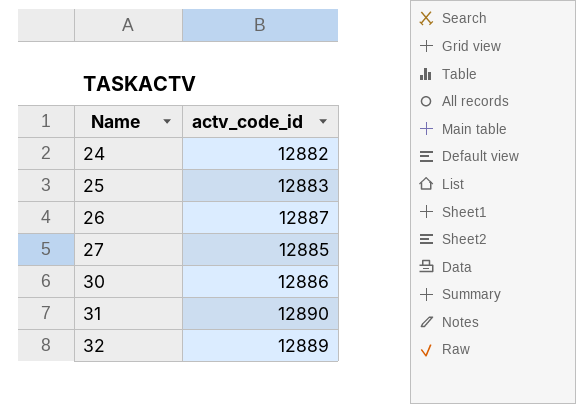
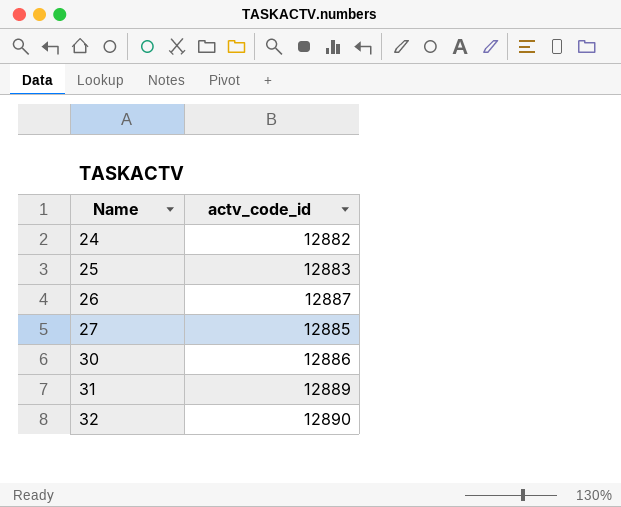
31 | actv_code_id: 12890 -> 12889
32 | actv_code_id: 12889 -> 12890

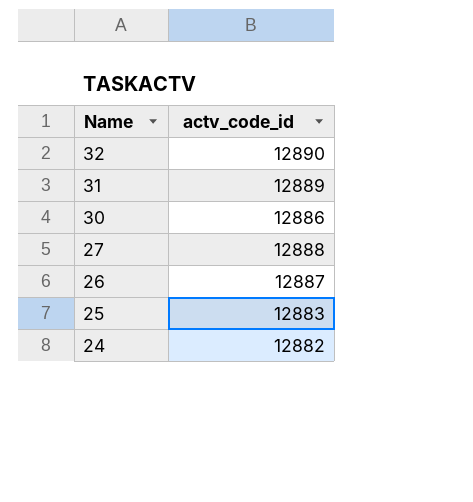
row order: Name ascending -> Name descending
27 | actv_code_id: 12885 -> 12888

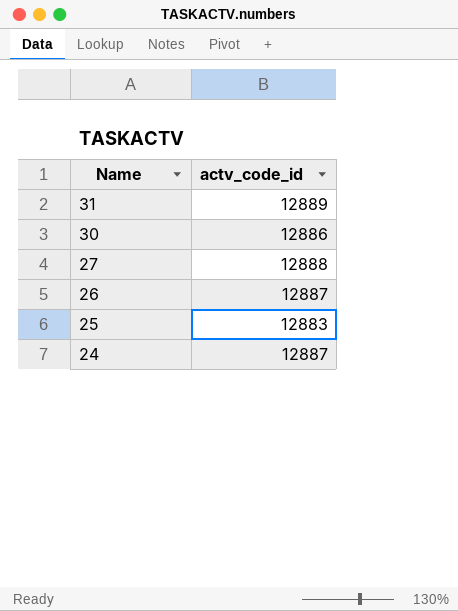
row 32: 12890 -> none
24 | actv_code_id: 12882 -> 12887

